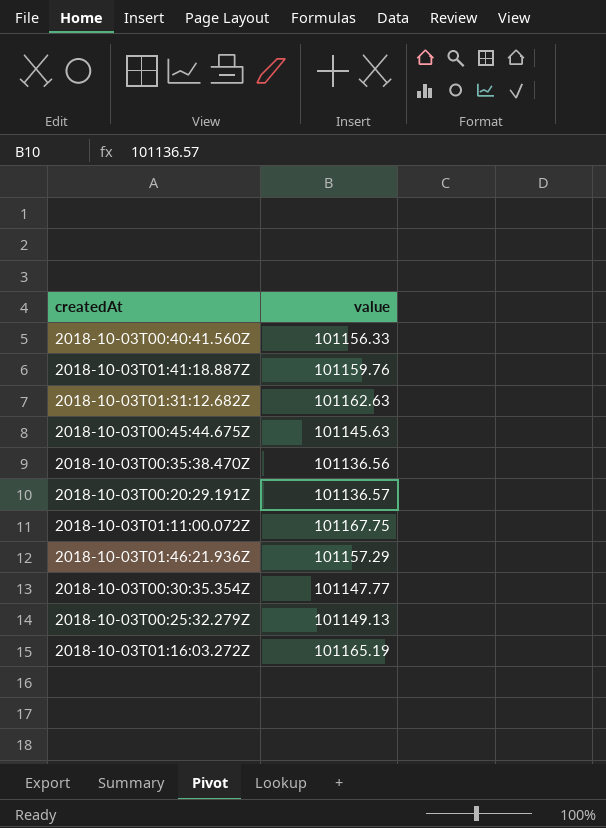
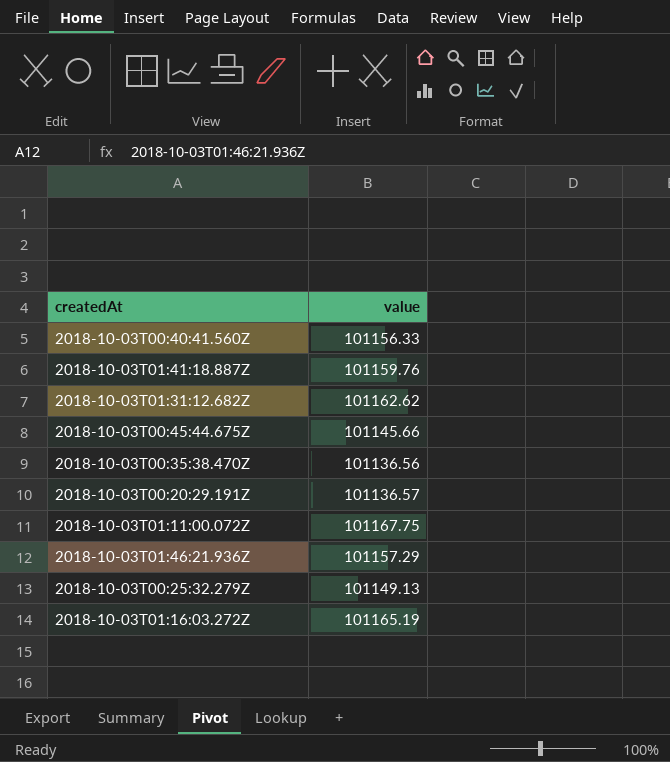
row 2018-10-03T00:30:35.354Z: 101147.77 -> none
2018-10-03T01:31:12.682Z | value: 101162.63 -> 101162.62
2018-10-03T00:45:44.675Z | value: 101145.63 -> 101145.66

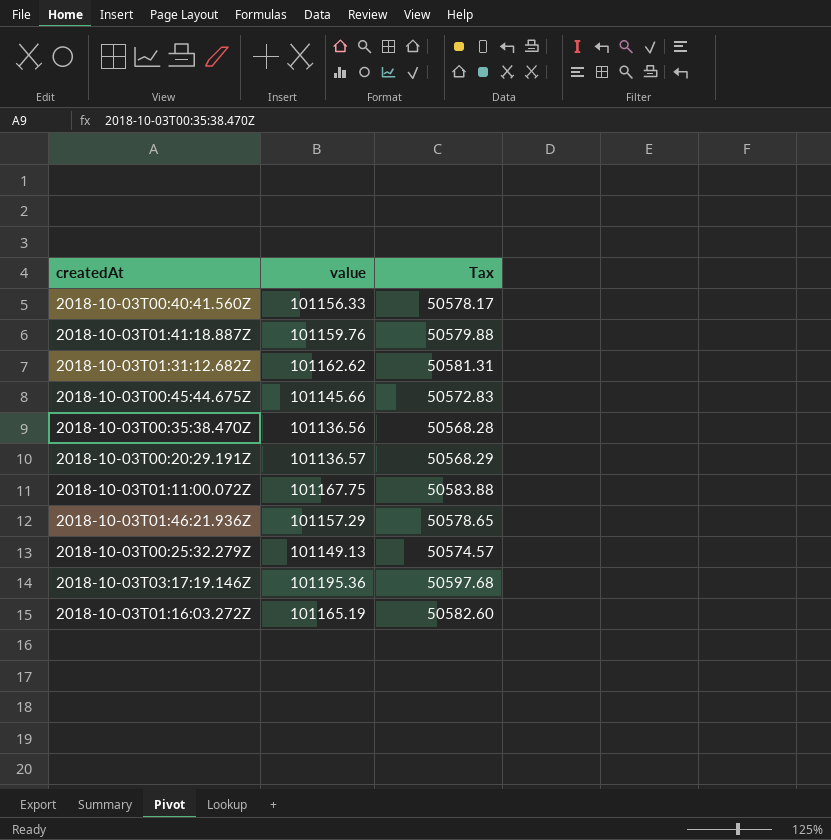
column Tax | formula: none -> [value] * 0.5
row 2018-10-03T03:17:19.146Z: none -> 101195.36 | 50597.68

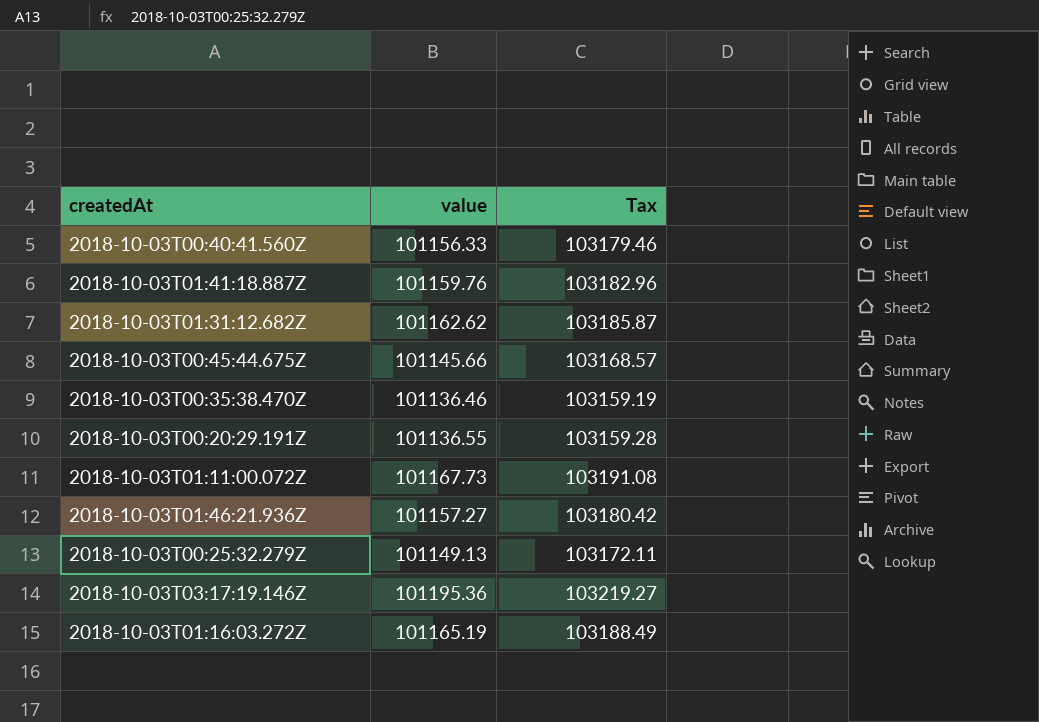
column Tax | formula: [value] * 0.5 -> [value] * 1.02
2018-10-03T00:35:38.470Z | value: 101136.56 -> 101136.46
2018-10-03T00:20:29.191Z | value: 101136.57 -> 101136.55
2018-10-03T01:11:00.072Z | value: 101167.75 -> 101167.73
2018-10-03T01:46:21.936Z | value: 101157.29 -> 101157.27

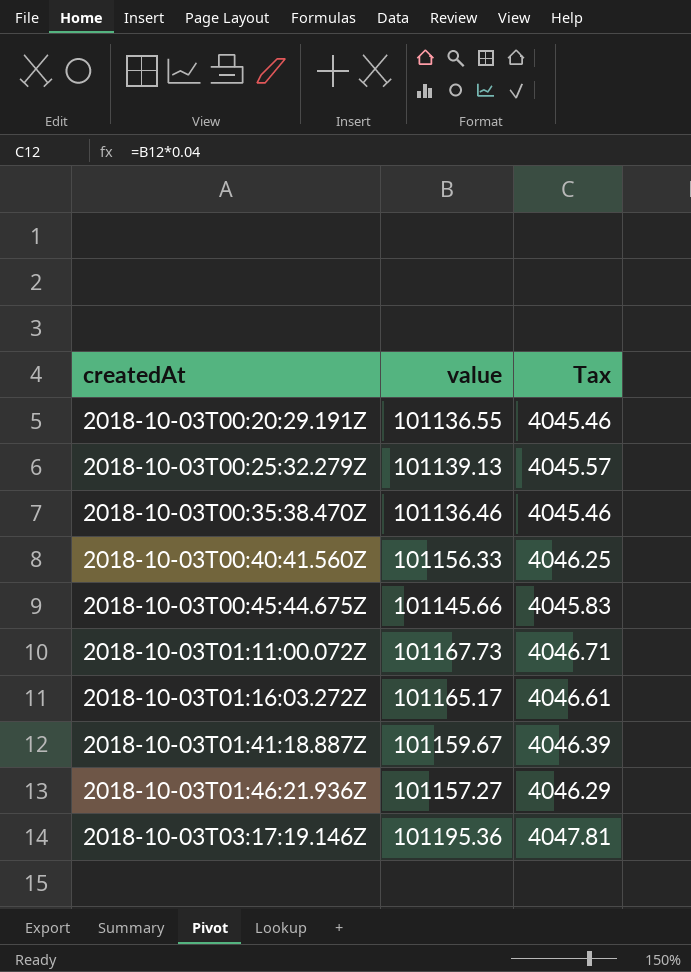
row order: none -> createdAt ascending
column Tax | formula: [value] * 1.02 -> [value] * 0.04
row 2018-10-03T01:31:12.682Z: 101162.62 | 103185.87 -> none
2018-10-03T00:25:32.279Z | value: 101149.13 -> 101139.13
2018-10-03T01:16:03.272Z | value: 101165.19 -> 101165.17
2018-10-03T01:41:18.887Z | value: 101159.76 -> 101159.67

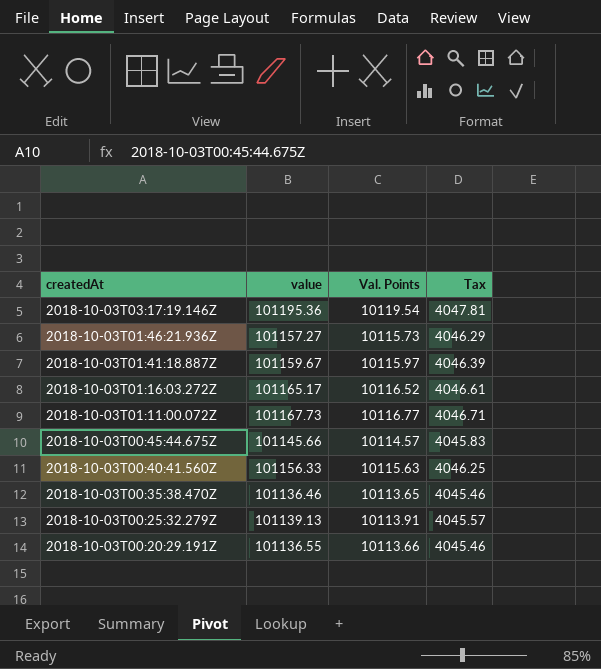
row order: createdAt ascending -> createdAt descending
column Val. Points | formula: none -> [value] * 0.1

